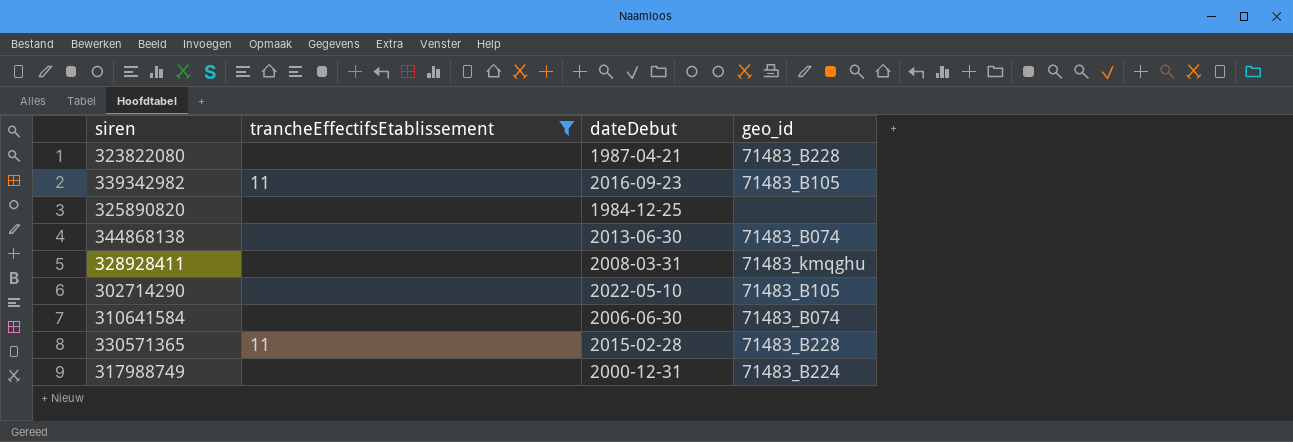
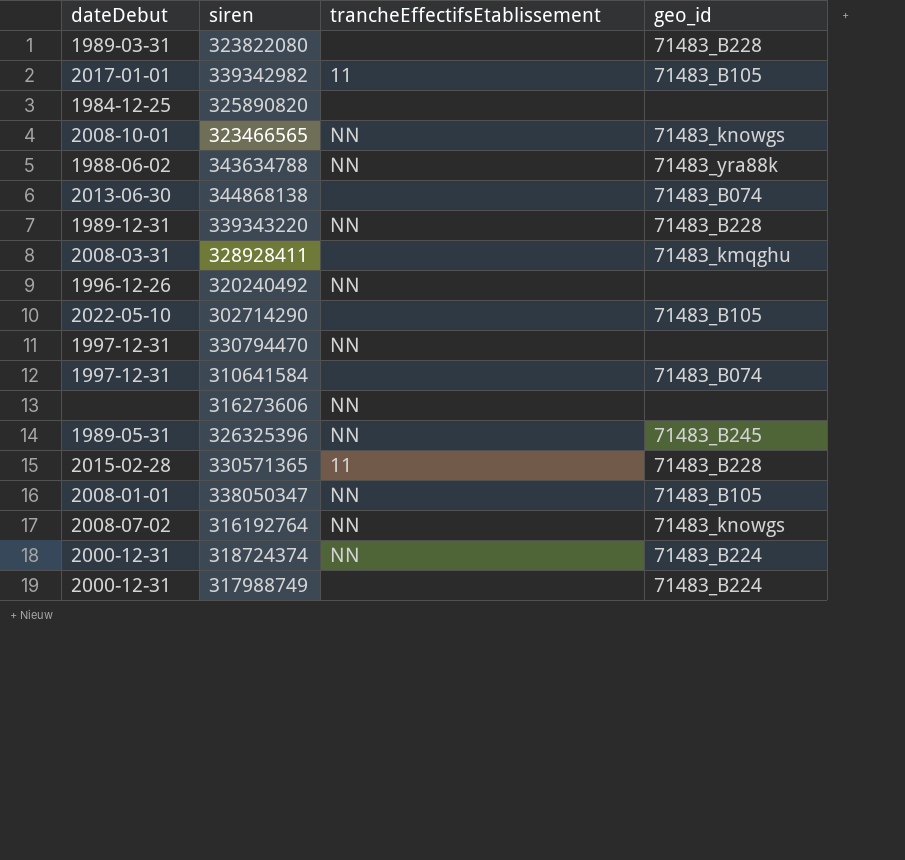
filter: trancheEffectifsEtablissement != NN -> none
column dateDebut | position: 3 -> 1
323822080 | dateDebut: 1987-04-21 -> 1989-03-31
339342982 | dateDebut: 2016-09-23 -> 2017-01-01
310641584 | dateDebut: 2006-06-30 -> 1997-12-31

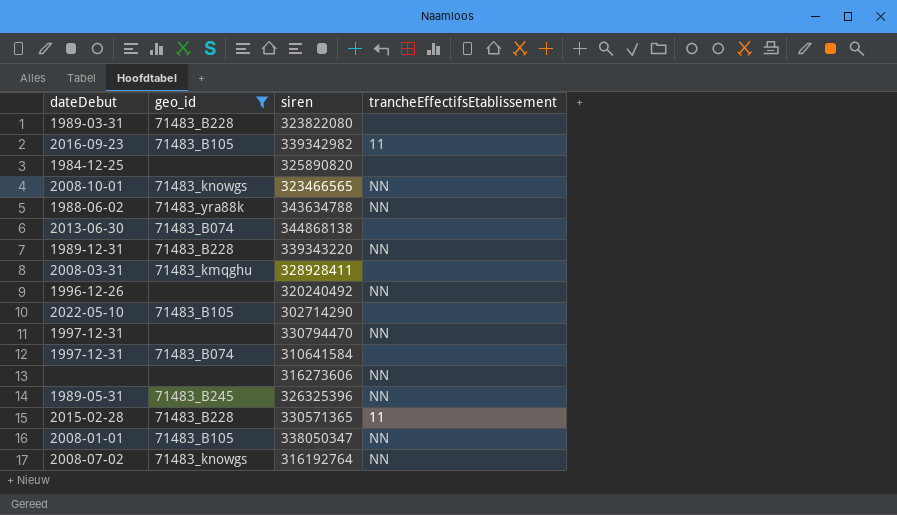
filter: none -> geo_id != 71483_B224
column geo_id | position: 4 -> 2
339342982 | dateDebut: 2017-01-01 -> 2016-09-23

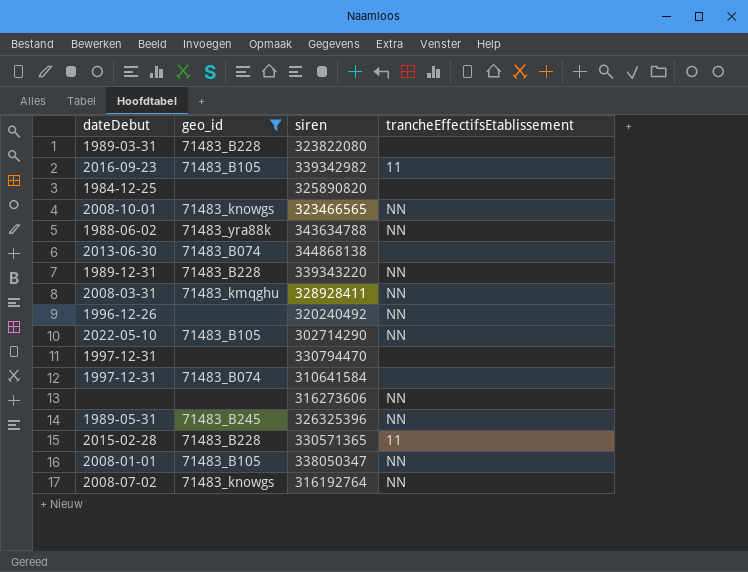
328928411 | trancheEffectifsEtablissement: none -> NN
302714290 | trancheEffectifsEtablissement: none -> NN
330794470 | trancheEffectifsEtablissement: NN -> none

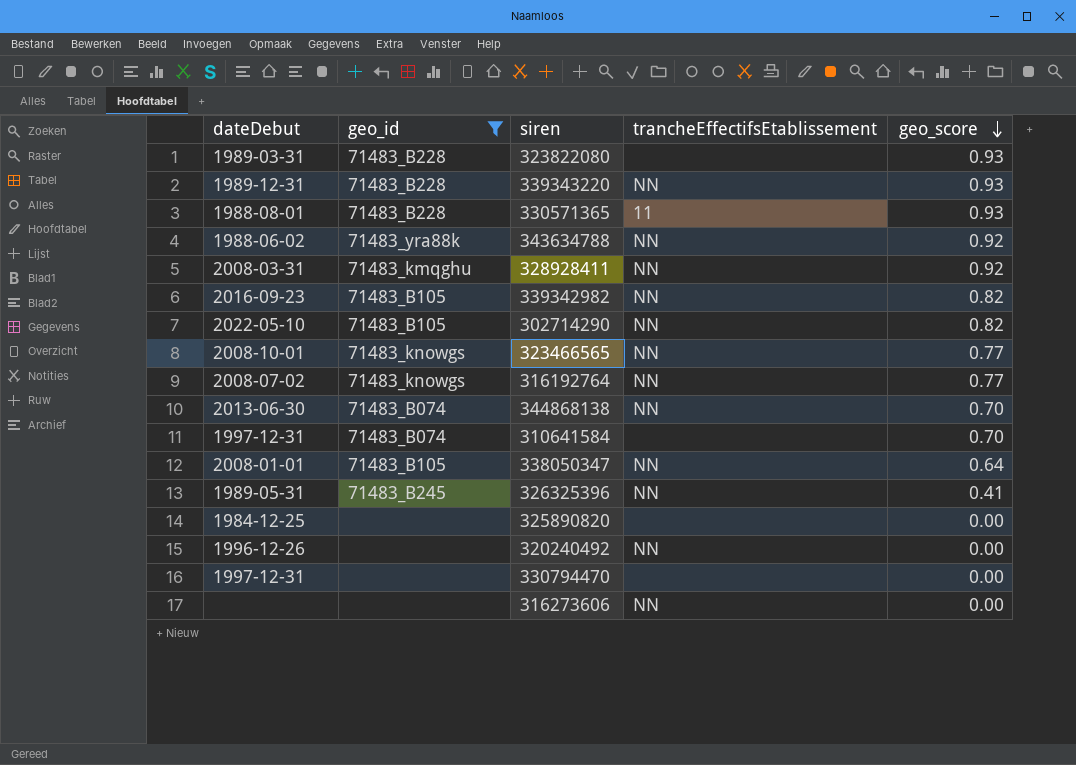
row order: none -> geo_score descending
column geo_score | position: none -> 5
330571365 | dateDebut: 2015-02-28 -> 1988-08-01
339342982 | trancheEffectifsEtablissement: 11 -> NN
344868138 | trancheEffectifsEtablissement: none -> NN

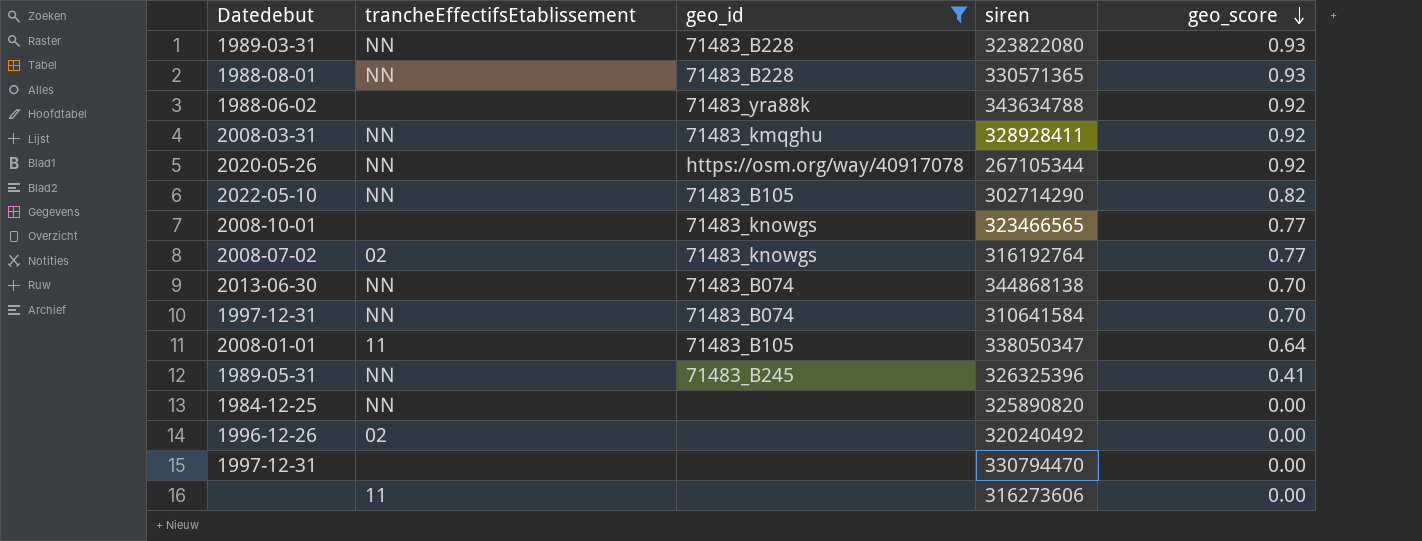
column name: dateDebut -> Datedebut
column trancheEffectifsEtablissement | position: 4 -> 2
row 339343220: 1989-12-31 | 71483_B228 | NN | 0.93 -> none
row 339342982: 2016-09-23 | 71483_B105 | NN | 0.82 -> none
323822080 | trancheEffectifsEtablissement: none -> NN
330571365 | trancheEffectifsEtablissement: 11 -> NN
343634788 | trancheEffectifsEtablissement: NN -> none
row 267105344: none -> 2020-05-26 | NN | https://osm.org/way/40917078 | 0.92
323466565 | trancheEffectifsEtablissement: NN -> none
316192764 | trancheEffectifsEtablissement: NN -> 02
310641584 | trancheEffectifsEtablissement: none -> NN
338050347 | trancheEffectifsEtablissement: NN -> 11
325890820 | trancheEffectifsEtablissement: none -> NN
320240492 | trancheEffectifsEtablissement: NN -> 02
316273606 | trancheEffectifsEtablissement: NN -> 11

